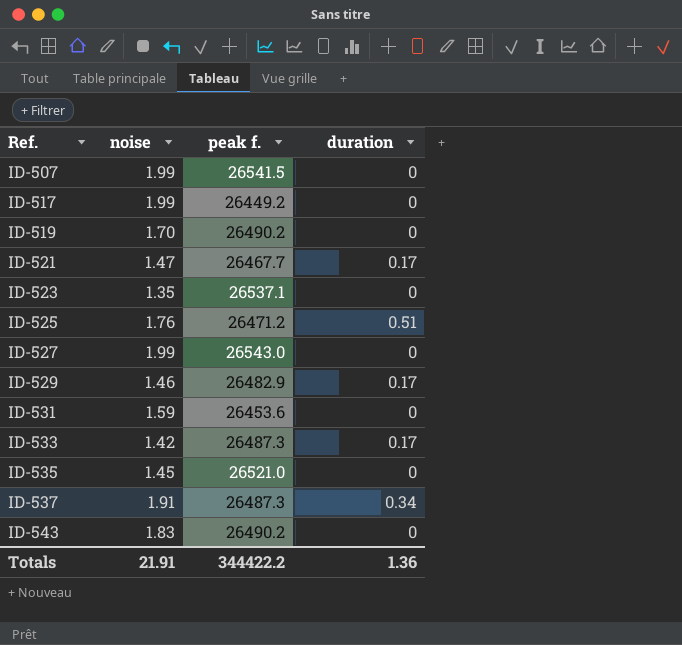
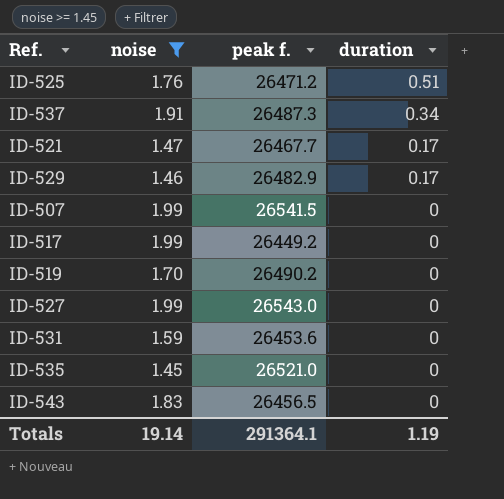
filter: none -> noise >= 1.45
row order: Ref. ascending -> duration descending
ID-543 | peak f.: 26490.2 -> 26456.5
Totals | noise: 21.91 -> 19.14
Totals | peak f.: 344422.2 -> 291364.1
Totals | duration: 1.36 -> 1.19

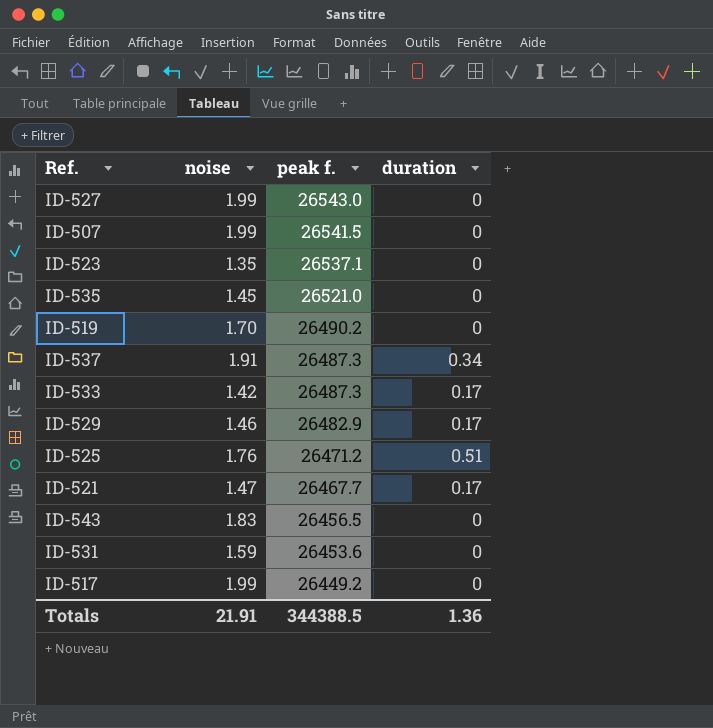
filter: noise >= 1.45 -> none
row order: duration descending -> peak f. descending
Totals | noise: 19.14 -> 21.91
Totals | peak f.: 291364.1 -> 344388.5
Totals | duration: 1.19 -> 1.36

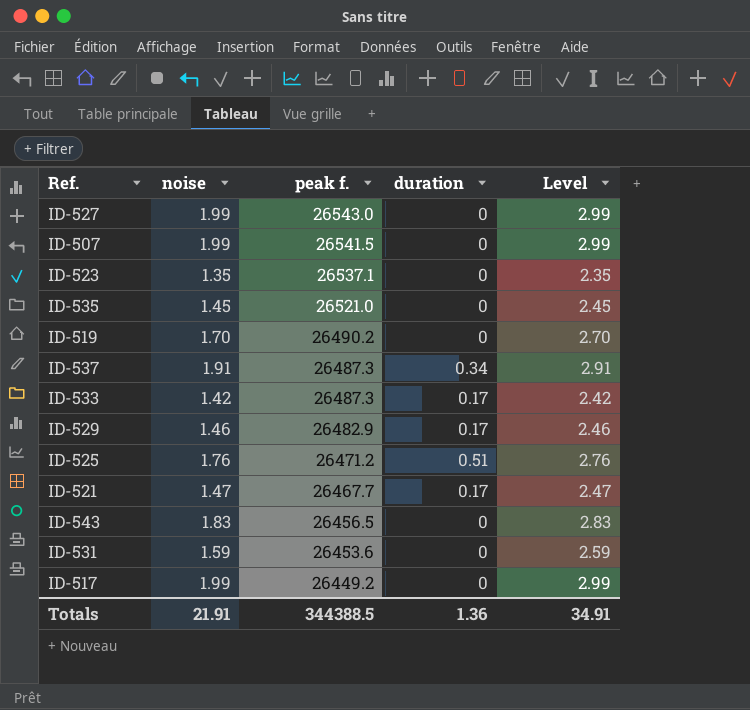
column Level | formula: none -> [noise] + 1

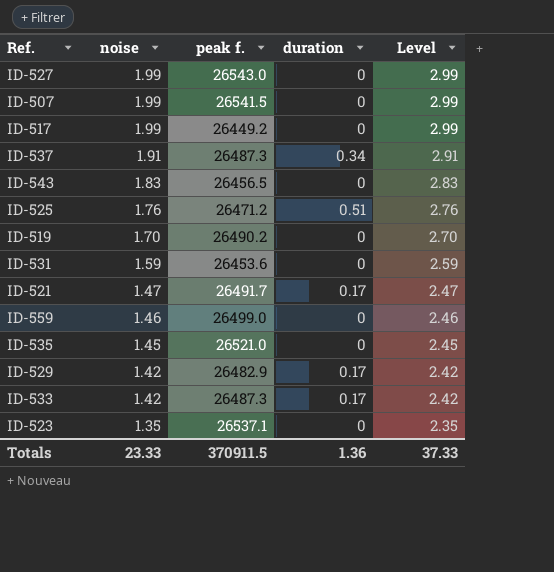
row order: peak f. descending -> noise descending
ID-521 | peak f.: 26467.7 -> 26491.7
row ID-559: none -> 1.46 | 26499.0 | 0 | 2.46
ID-529 | noise: 1.46 -> 1.42
ID-529 | Level: 2.46 -> 2.42
Totals | noise: 21.91 -> 23.33
Totals | peak f.: 344388.5 -> 370911.5
Totals | Level: 34.91 -> 37.33

